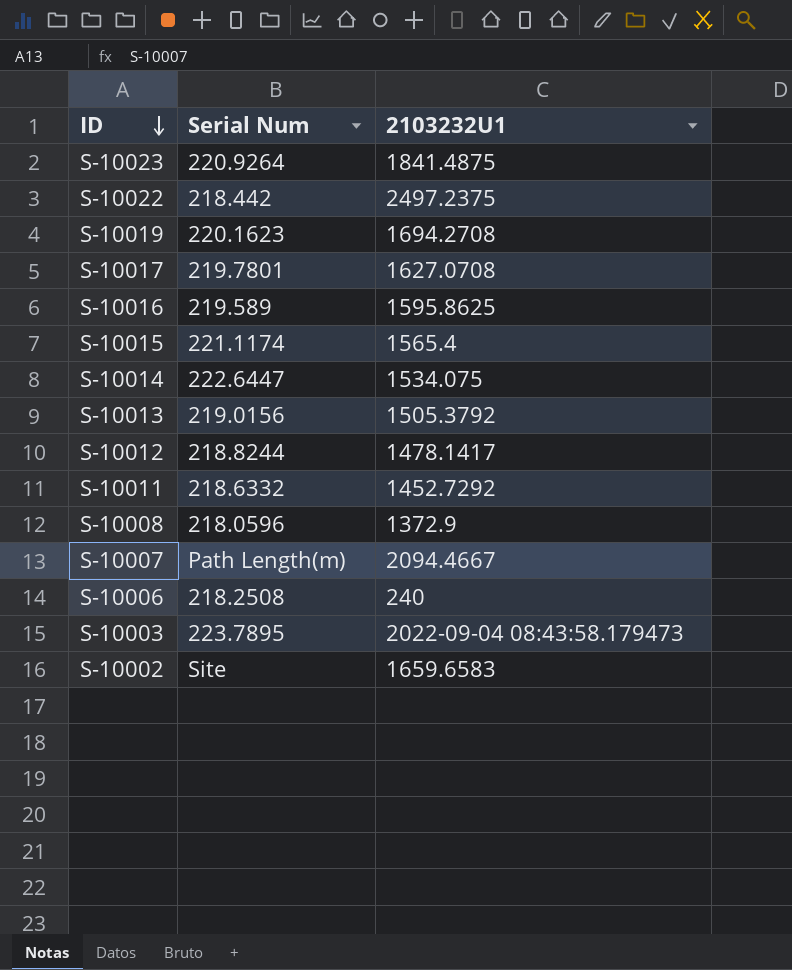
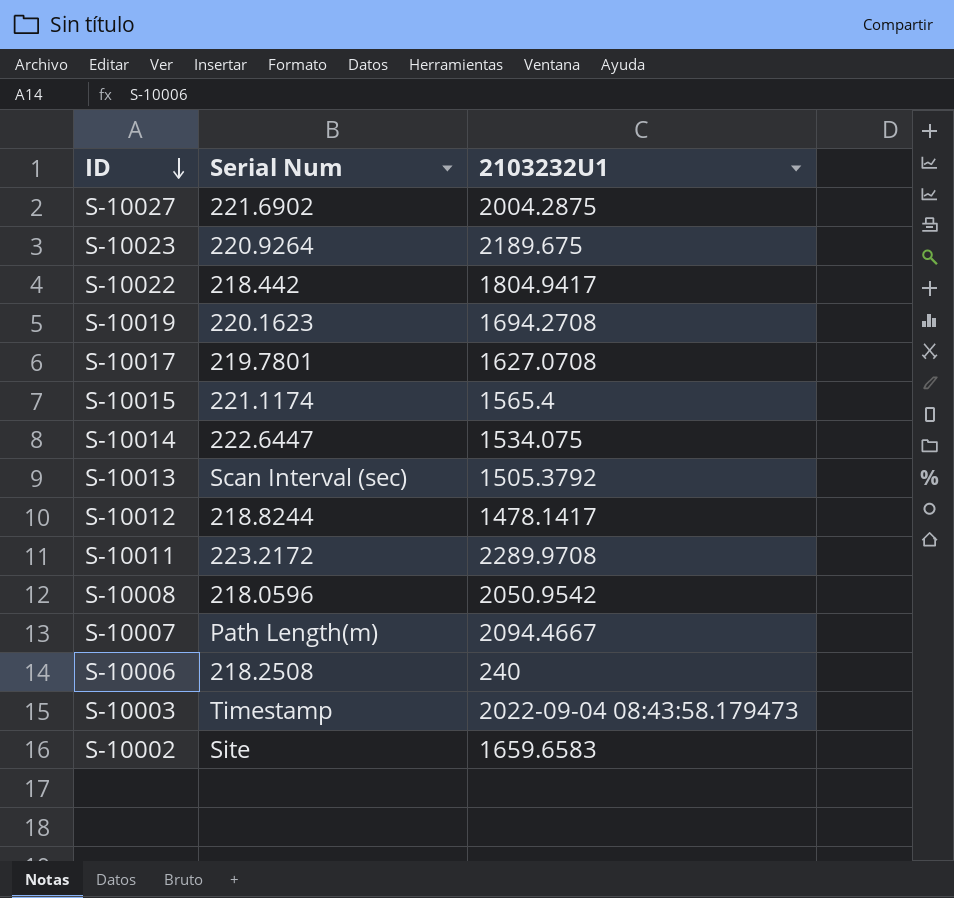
row S-10016: 219.589 | 1595.8625 -> none
row S-10027: none -> 221.6902 | 2004.2875
S-10023 | 2103232U1: 1841.4875 -> 2189.675
S-10022 | 2103232U1: 2497.2375 -> 1804.9417
S-10013 | Serial Num: 219.0156 -> Scan Interval (sec)
S-10011 | Serial Num: 218.6332 -> 223.2172
S-10011 | 2103232U1: 1452.7292 -> 2289.9708
S-10008 | 2103232U1: 1372.9 -> 2050.9542
S-10003 | Serial Num: 223.7895 -> Timestamp

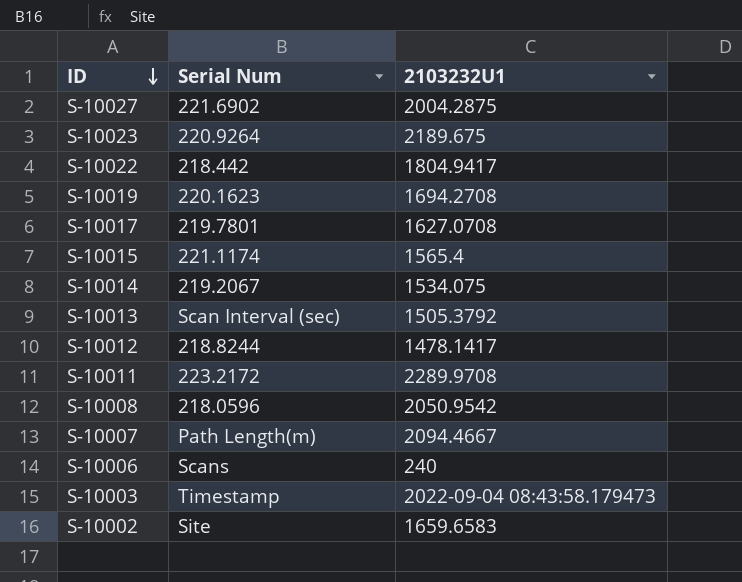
S-10014 | Serial Num: 222.6447 -> 219.2067
S-10006 | Serial Num: 218.2508 -> Scans

